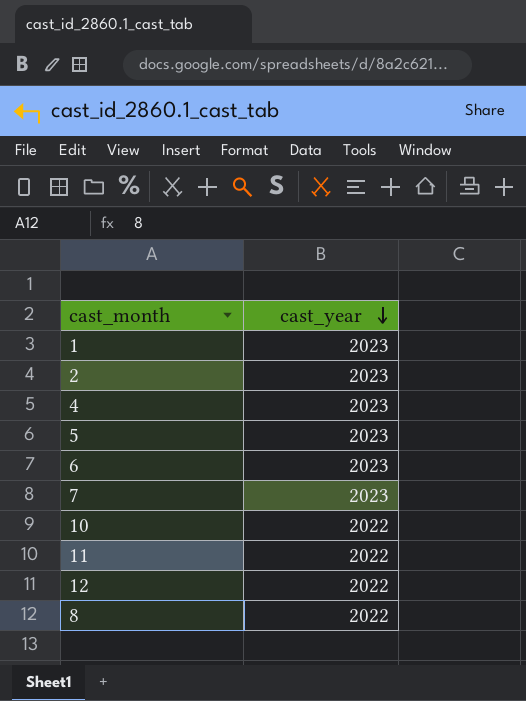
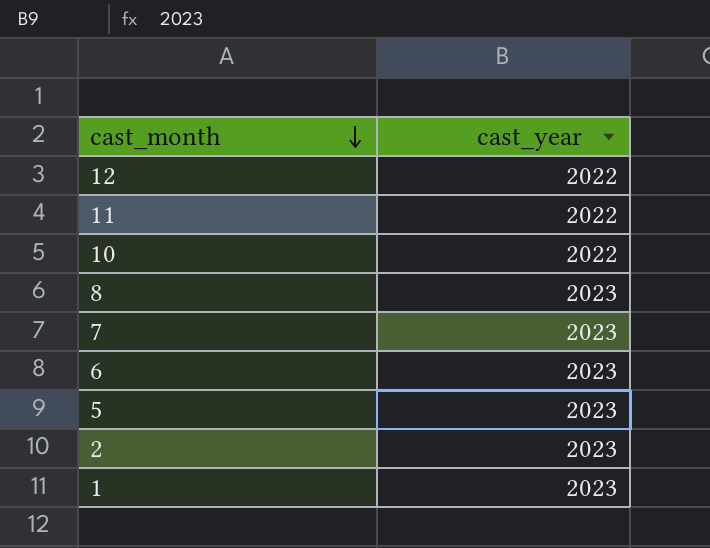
row order: cast_year descending -> cast_month descending
row 4: 2023 -> none
8 | cast_year: 2022 -> 2023

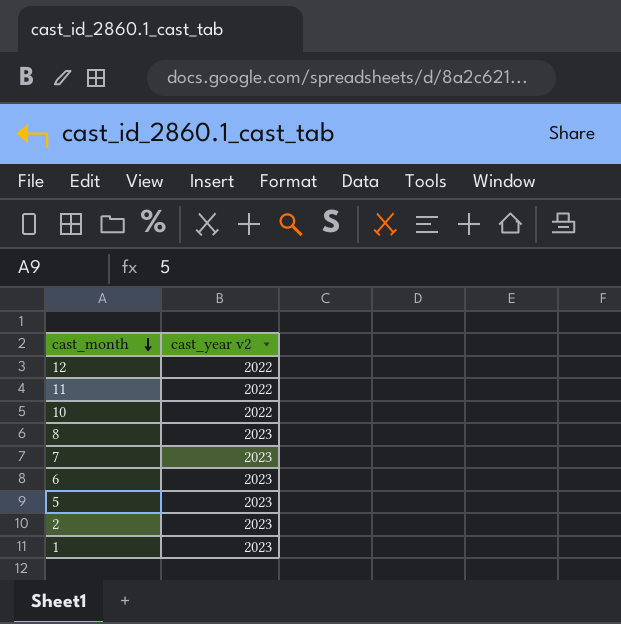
column name: cast_year -> cast_year v2

